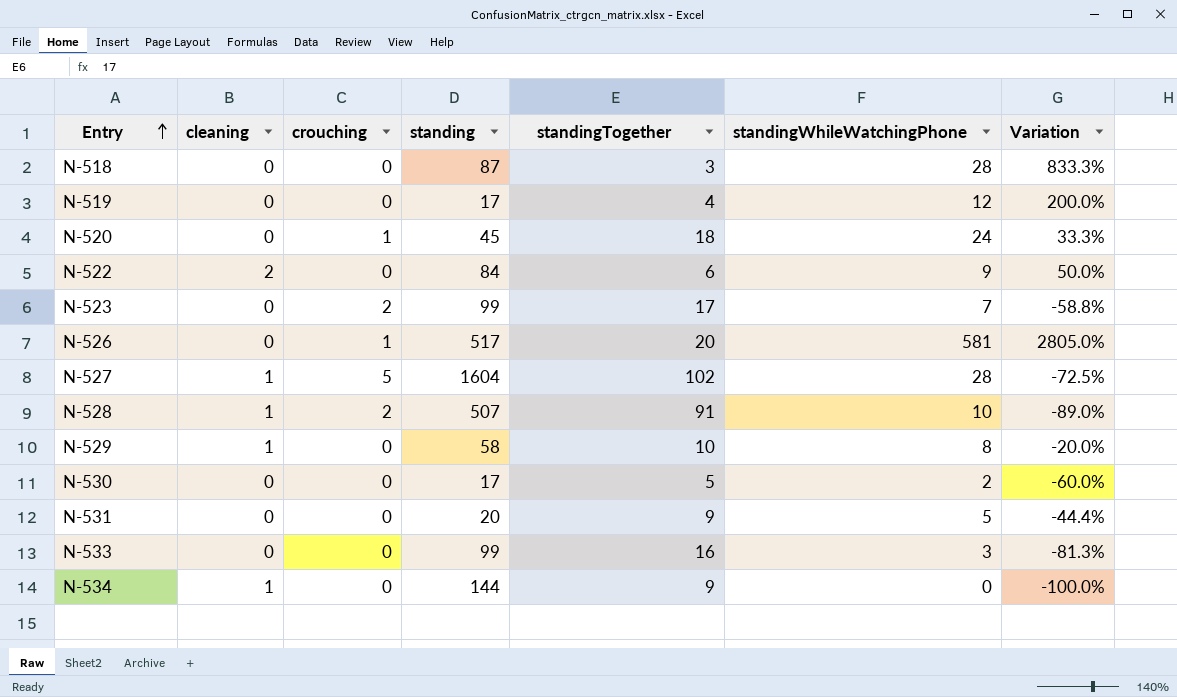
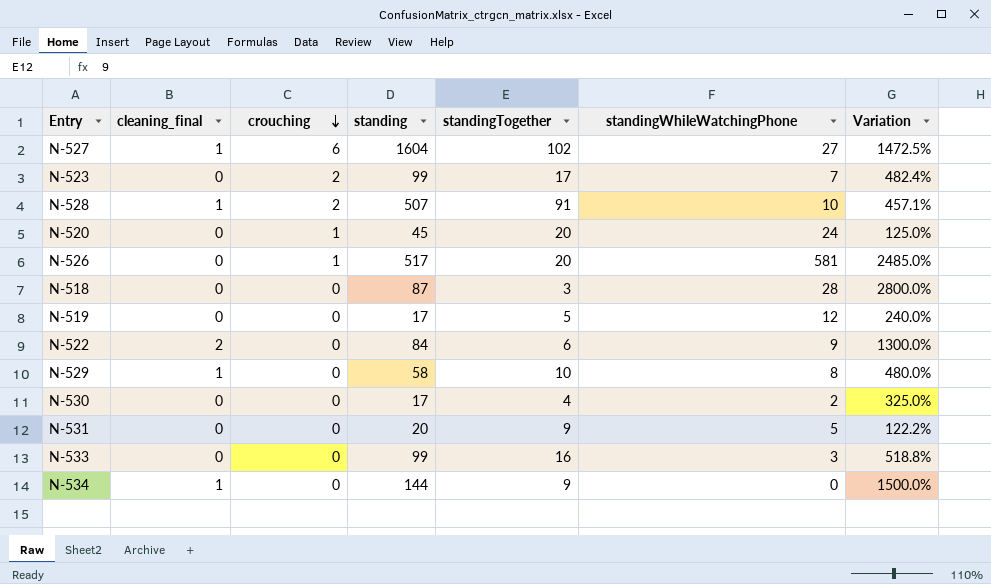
row order: Entry ascending -> crouching descending
column name: cleaning -> cleaning_final
column Variation | formula: ([standingWhileWatchingPhone] - [standingTogether]) / [standingTogether] -> ([standing] - [standingTogether]) / [standingTogether]
N-527 | crouching: 5 -> 6
N-527 | standingWhileWatchingPhone: 28 -> 27
N-520 | standingTogether: 18 -> 20
N-519 | standingTogether: 4 -> 5
N-530 | standingTogether: 5 -> 4

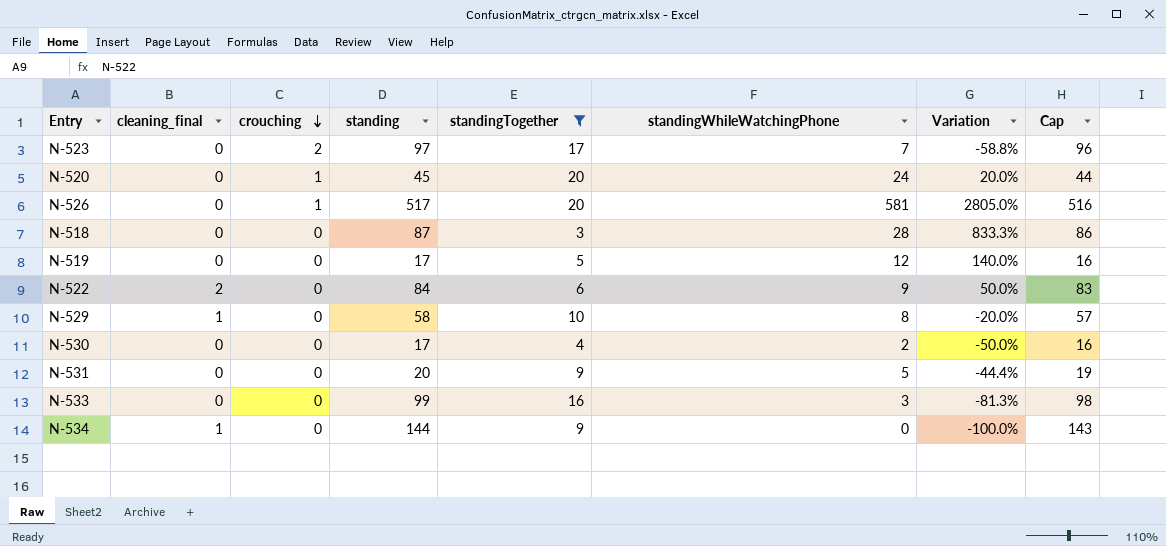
filter: none -> standingTogether <= 20
column Variation | formula: ([standing] - [standingTogether]) / [standingTogether] -> ([standingWhileWatchingPhone] - [standingTogether]) / [standingTogether]
column Cap | formula: none -> [standing] - 1
N-523 | standing: 99 -> 97

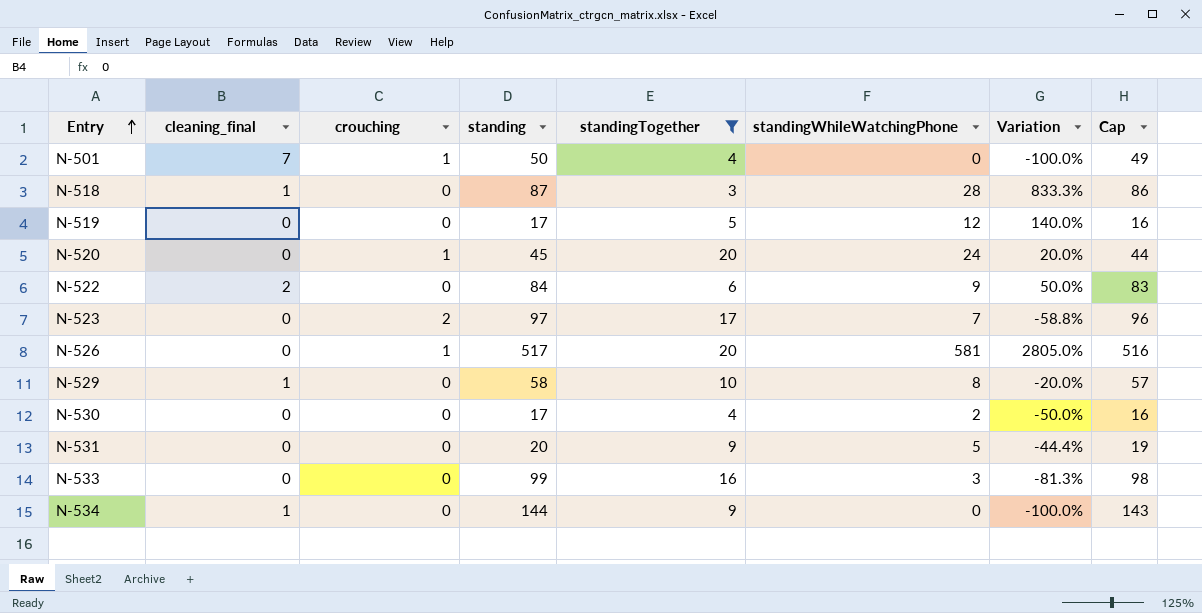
row order: crouching descending -> Entry ascending
row N-501: none -> 7 | 1 | 50 | 4 | 0 | -100.0% | 49
N-518 | cleaning_final: 0 -> 1

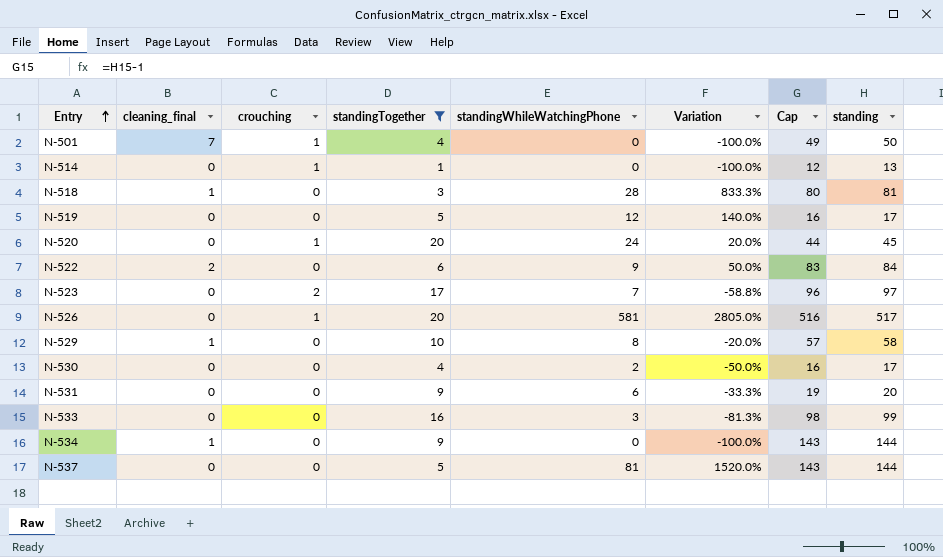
column standing | position: 4 -> 8
row N-514: none -> 0 | 1 | 1 | 0 | -100.0% | 12 | 13
N-518 | Cap: 86 -> 80
N-518 | standing: 87 -> 81
N-531 | standingWhileWatchingPhone: 5 -> 6
N-531 | Variation: -44.4% -> -33.3%
row N-537: none -> 0 | 0 | 5 | 81 | 1520.0% | 143 | 144

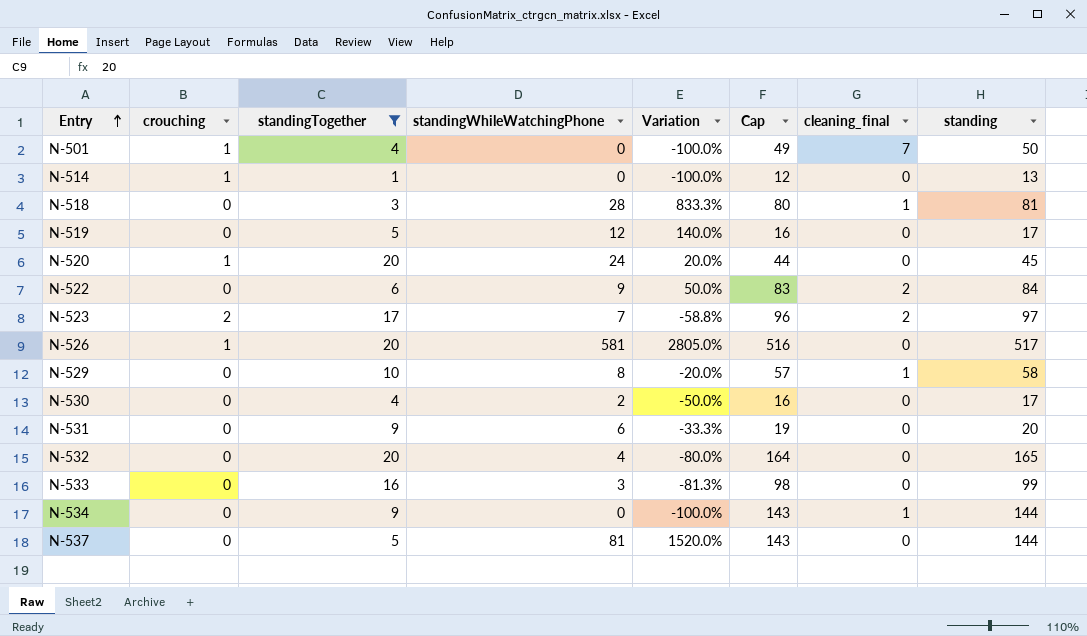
column cleaning_final | position: 2 -> 7
N-523 | cleaning_final: 0 -> 2
row N-532: none -> 0 | 20 | 4 | -80.0% | 164 | 0 | 165

